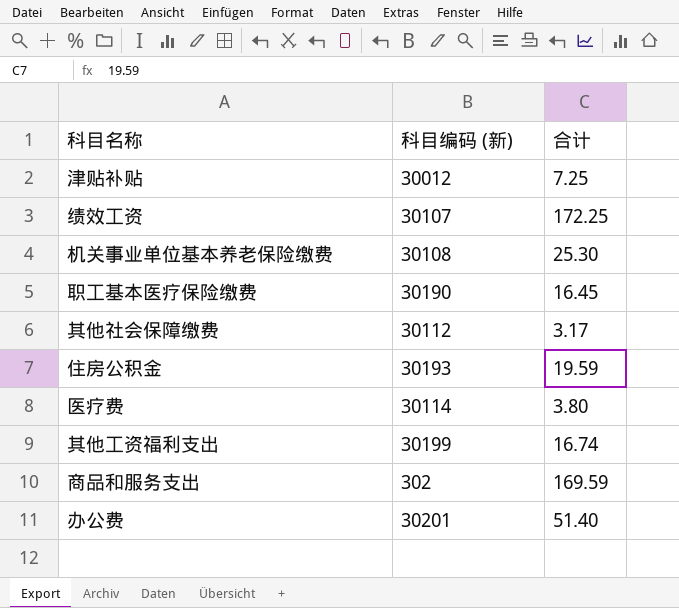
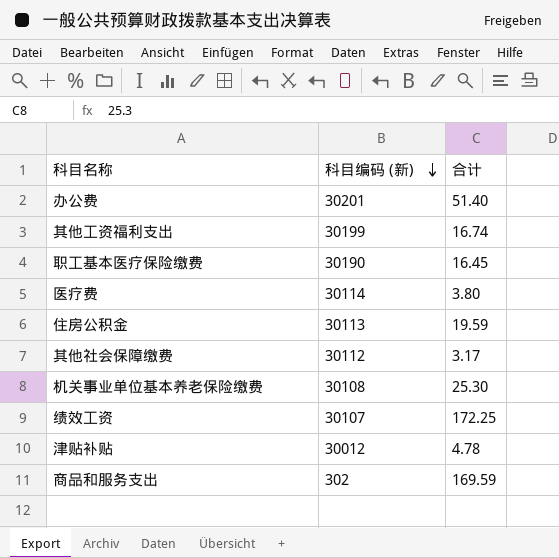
row order: none -> 科目编码 (新) descending
住房公积金 | 科目编码 (新): 30193 -> 30113
津贴补贴 | 合计: 7.25 -> 4.78

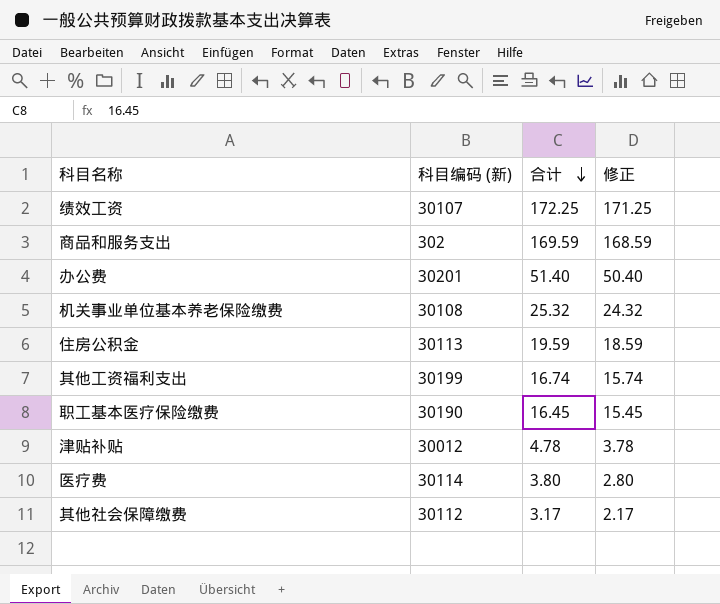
row order: 科目编码 (新) descending -> 合计 descending
column 修正 | formula: none -> [合计] - 1
机关事业单位基本养老保险缴费 | 合计: 25.30 -> 25.32

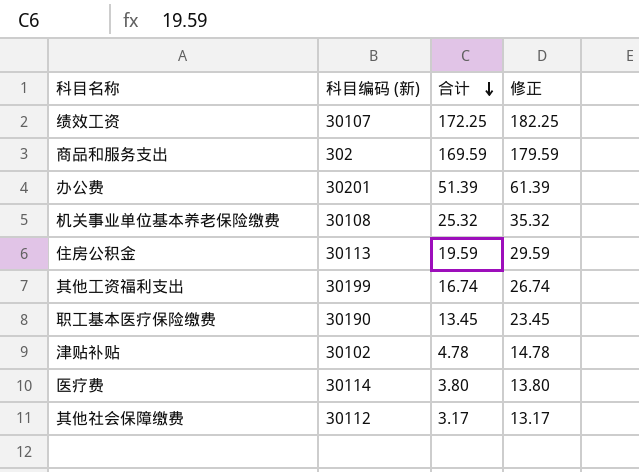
column 修正 | formula: [合计] - 1 -> [合计] + 10
办公费 | 合计: 51.40 -> 51.39
职工基本医疗保险缴费 | 合计: 16.45 -> 13.45
津贴补贴 | 科目编码 (新): 30012 -> 30102

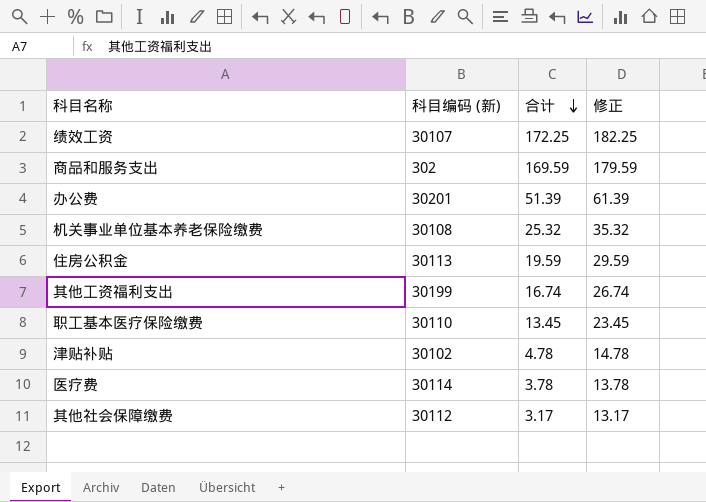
职工基本医疗保险缴费 | 科目编码 (新): 30190 -> 30110
医疗费 | 合计: 3.80 -> 3.78
医疗费 | 修正: 13.80 -> 13.78

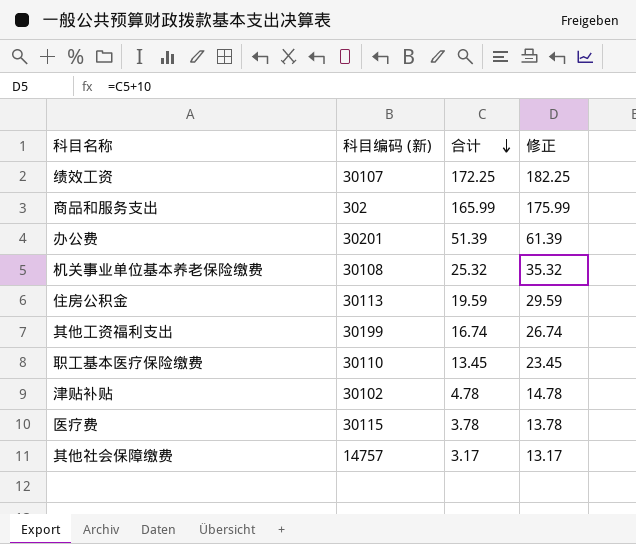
商品和服务支出 | 合计: 169.59 -> 165.99
商品和服务支出 | 修正: 179.59 -> 175.99
医疗费 | 科目编码 (新): 30114 -> 30115
其他社会保障缴费 | 科目编码 (新): 30112 -> 14757

